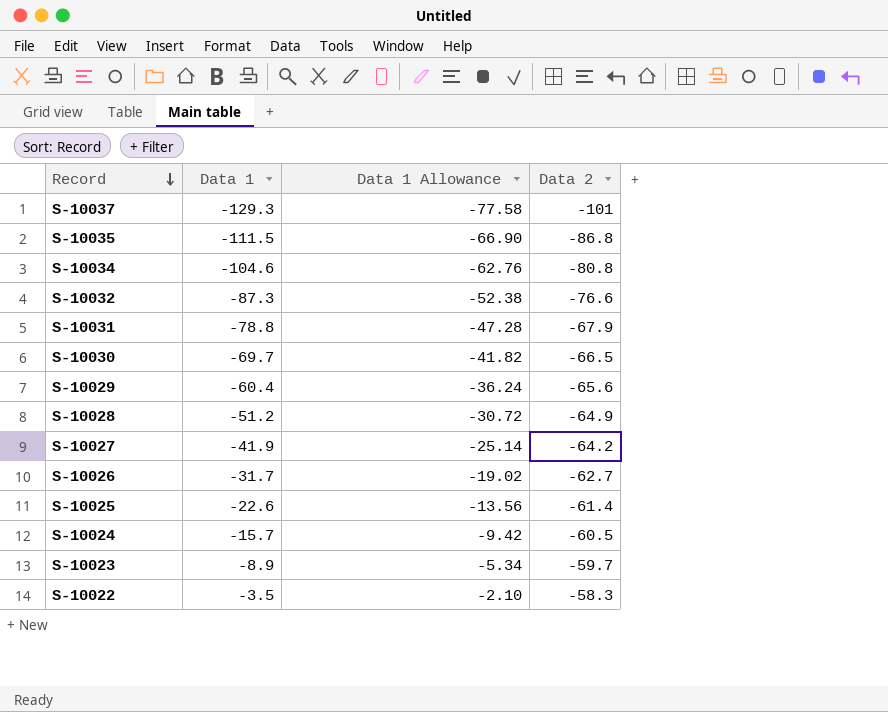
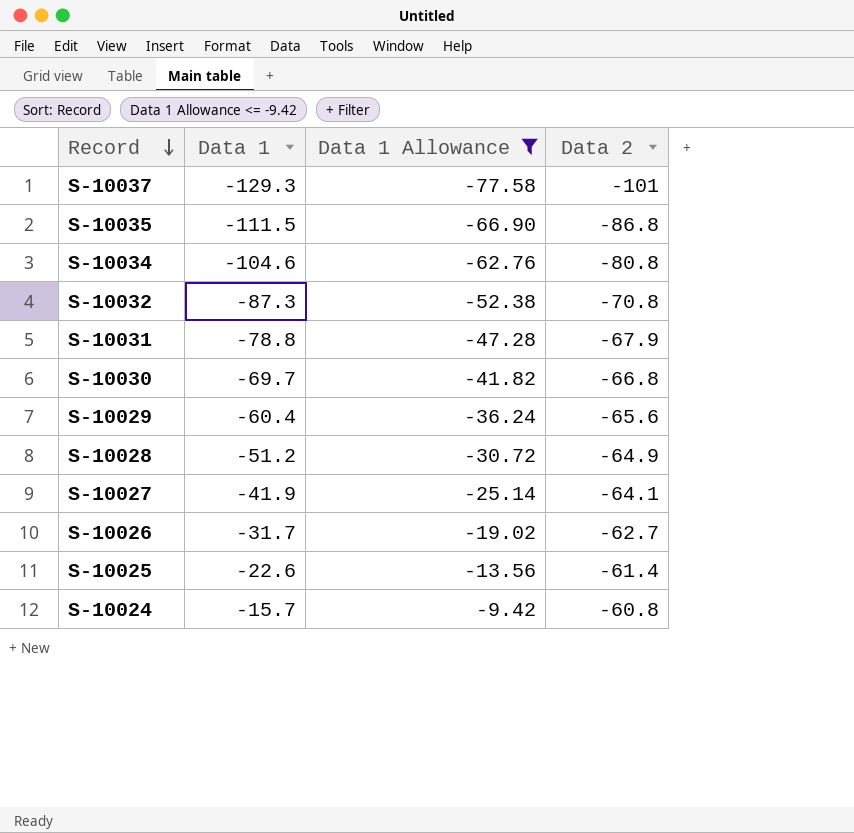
filter: none -> Data 1 Allowance <= -9.42
S-10032 | Data 2: -76.6 -> -70.8
S-10030 | Data 2: -66.5 -> -66.8
S-10027 | Data 2: -64.2 -> -64.1
S-10024 | Data 2: -60.5 -> -60.8

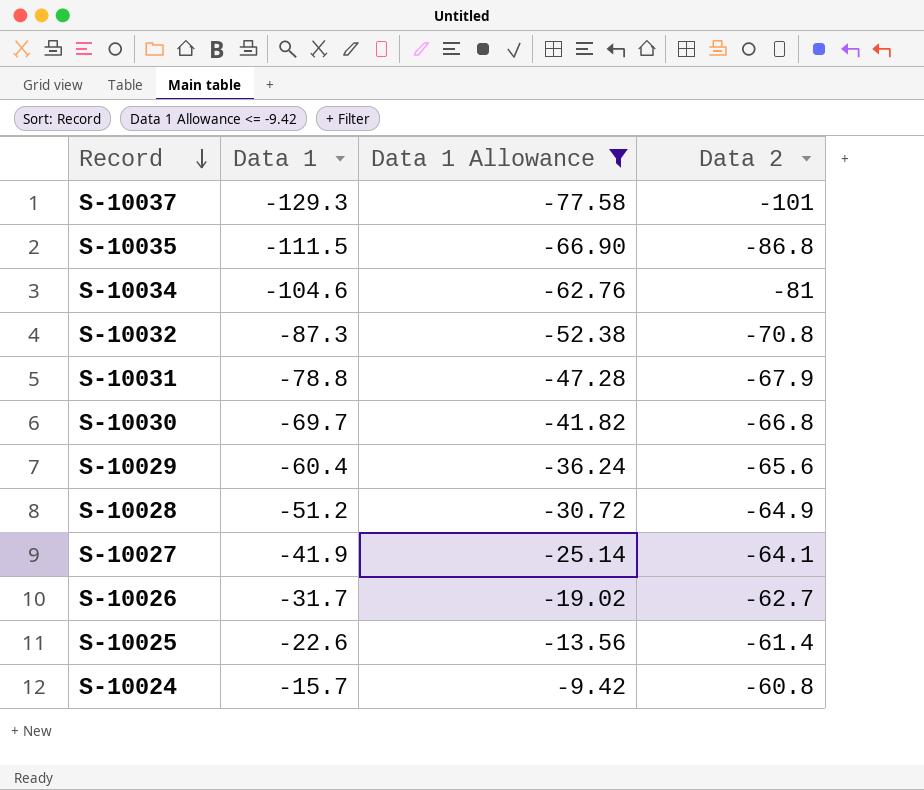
S-10034 | Data 2: -80.8 -> -81

